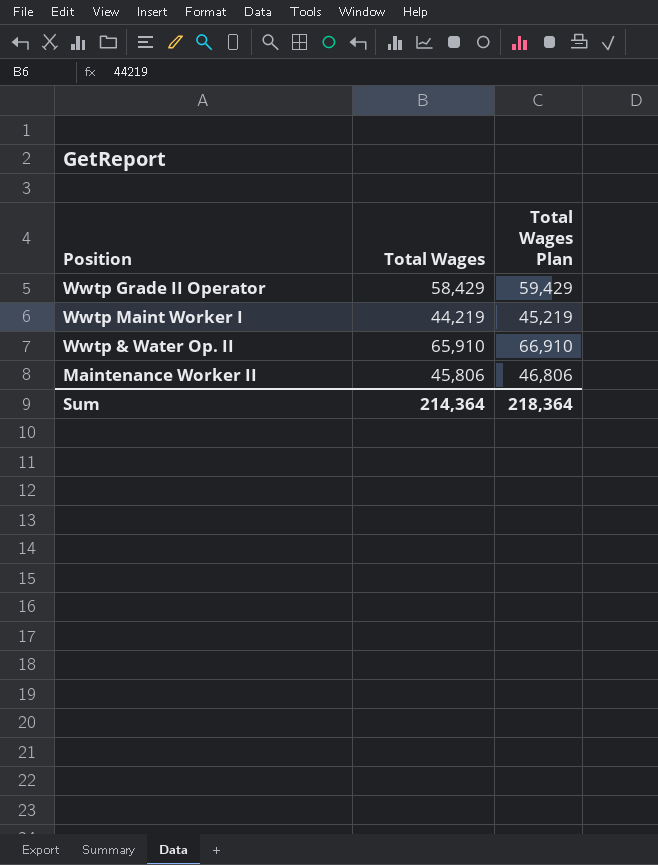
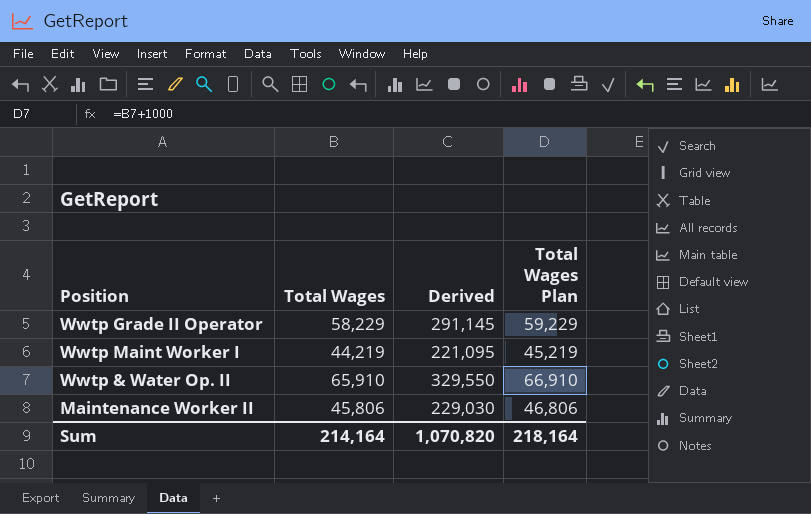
column Derived | formula: none -> [Total Wages] * 5
Wwtp Grade II Operator | Total Wages: 58,429 -> 58,229
Wwtp Grade II Operator | Total Wages Plan: 59,429 -> 59,229
Sum | Total Wages: 214,364 -> 214,164
Sum | Total Wages Plan: 218,364 -> 218,164

